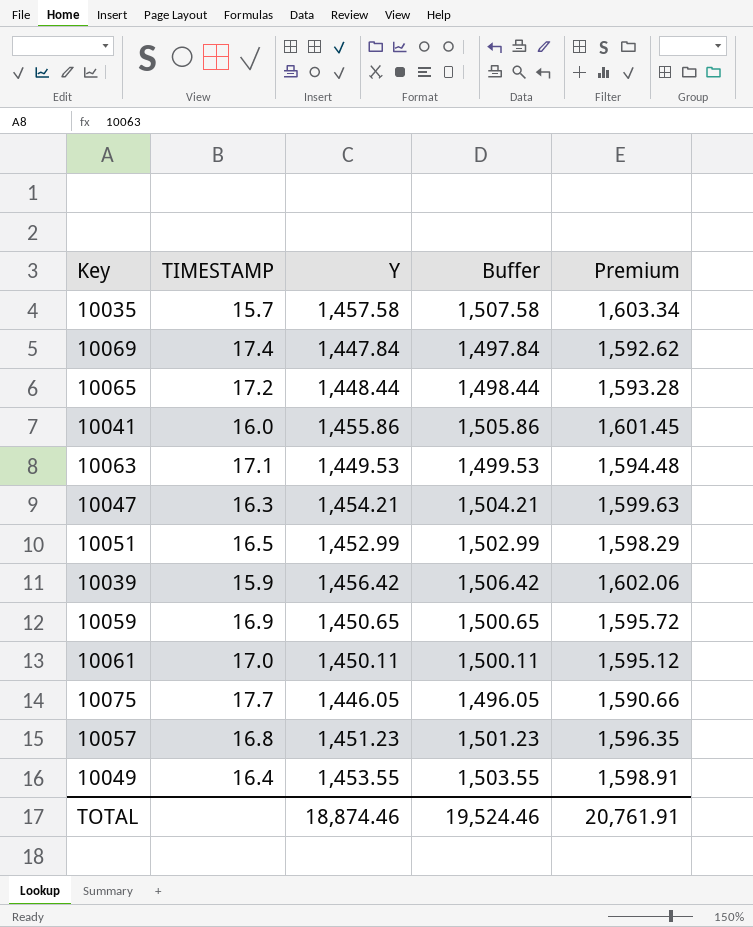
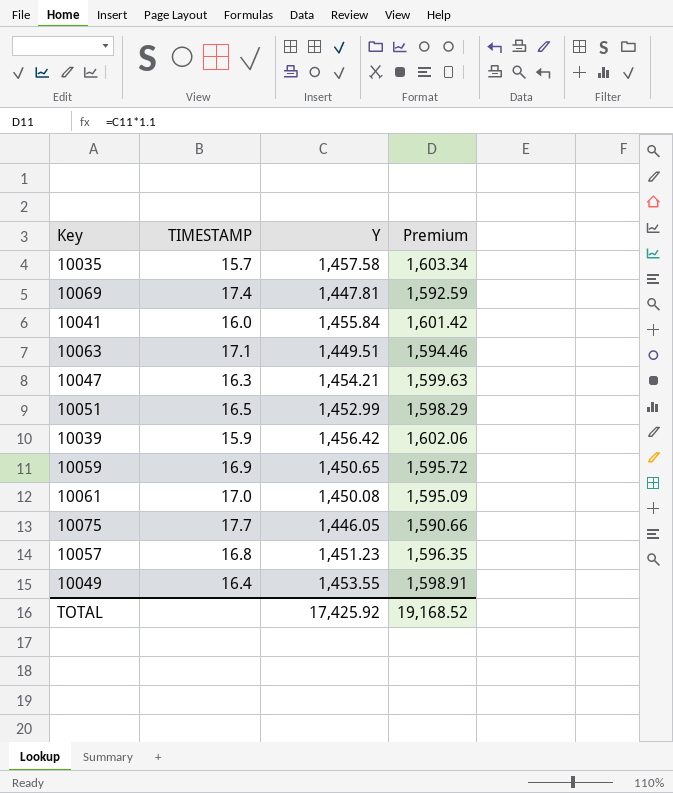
column Buffer | formula: [Y] + 50 -> none
row 10065: 17.2 | 1,448.44 | 1,498.44 | 1,593.28 -> none
10069 | Y: 1,447.84 -> 1,447.81
10069 | Premium: 1,592.62 -> 1,592.59
10041 | Y: 1,455.86 -> 1,455.84
10041 | Premium: 1,601.45 -> 1,601.42
10063 | Y: 1,449.53 -> 1,449.51
10063 | Premium: 1,594.48 -> 1,594.46
10061 | Y: 1,450.11 -> 1,450.08
10061 | Premium: 1,595.12 -> 1,595.09
TOTAL | Y: 18,874.46 -> 17,425.92
TOTAL | Premium: 20,761.91 -> 19,168.52

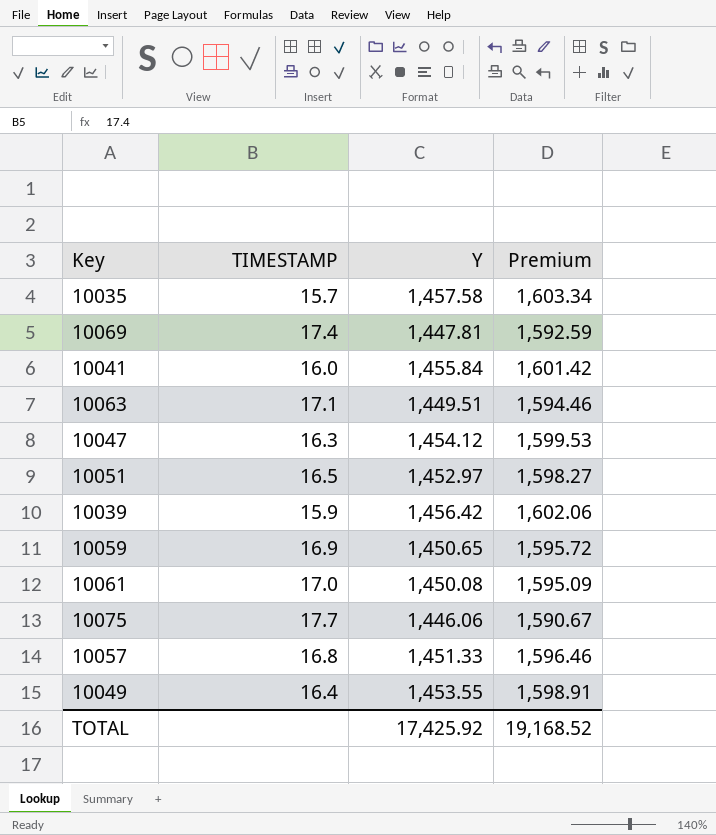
10047 | Y: 1,454.21 -> 1,454.12
10047 | Premium: 1,599.63 -> 1,599.53
10051 | Y: 1,452.99 -> 1,452.97
10051 | Premium: 1,598.29 -> 1,598.27
10075 | Y: 1,446.05 -> 1,446.06
10075 | Premium: 1,590.66 -> 1,590.67
10057 | Y: 1,451.23 -> 1,451.33
10057 | Premium: 1,596.35 -> 1,596.46

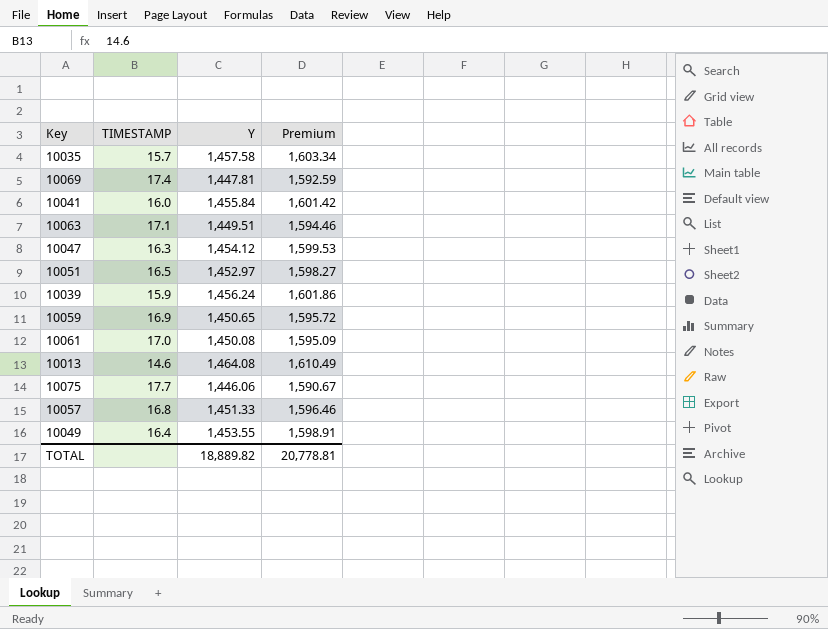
10039 | Y: 1,456.42 -> 1,456.24
10039 | Premium: 1,602.06 -> 1,601.86
row 10013: none -> 14.6 | 1,464.08 | 1,610.49
TOTAL | Y: 17,425.92 -> 18,889.82
TOTAL | Premium: 19,168.52 -> 20,778.81

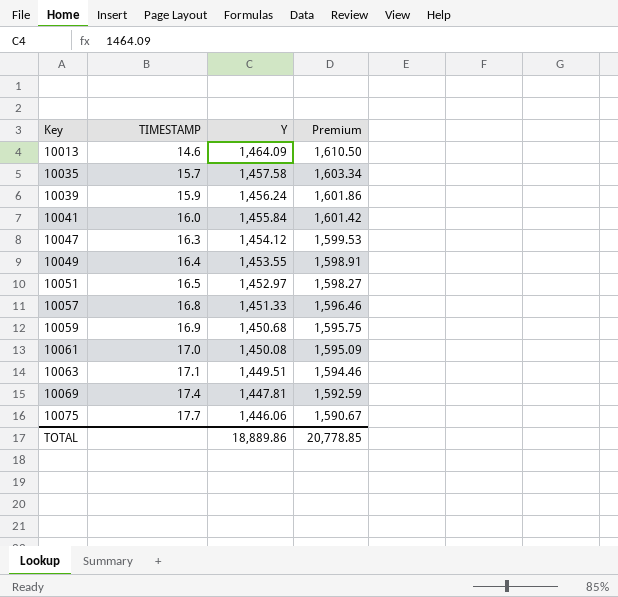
row order: none -> Key ascending
10013 | Y: 1,464.08 -> 1,464.09
10013 | Premium: 1,610.49 -> 1,610.50
10059 | Y: 1,450.65 -> 1,450.68
10059 | Premium: 1,595.72 -> 1,595.75
TOTAL | Y: 18,889.82 -> 18,889.86
TOTAL | Premium: 20,778.81 -> 20,778.85

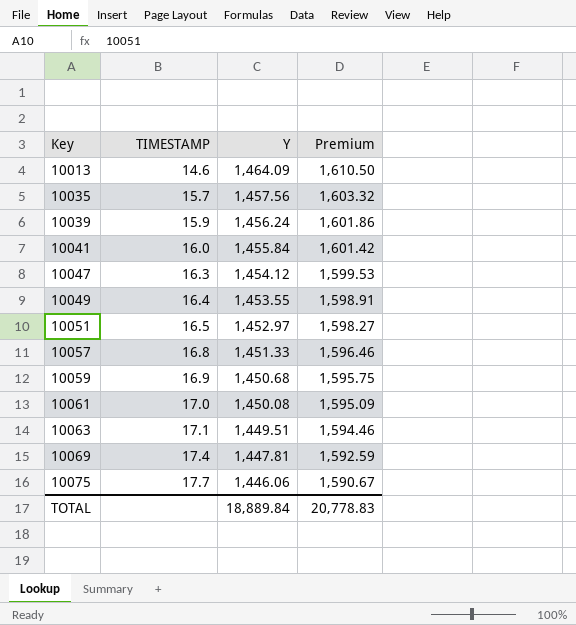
10035 | Y: 1,457.58 -> 1,457.56
10035 | Premium: 1,603.34 -> 1,603.32
TOTAL | Y: 18,889.86 -> 18,889.84
TOTAL | Premium: 20,778.85 -> 20,778.83

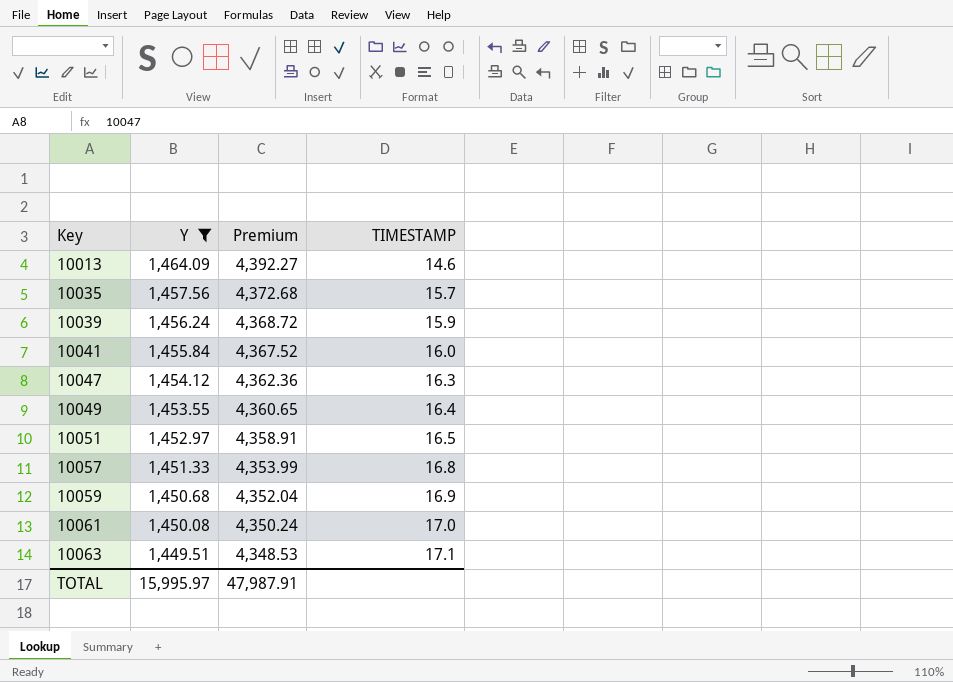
filter: none -> Y >= 1,449.51
column Premium | formula: [Y] * 1.1 -> [Y] * 3
column TIMESTAMP | position: 2 -> 4
TOTAL | Y: 18,889.84 -> 15,995.97
TOTAL | Premium: 20,778.83 -> 47,987.91

